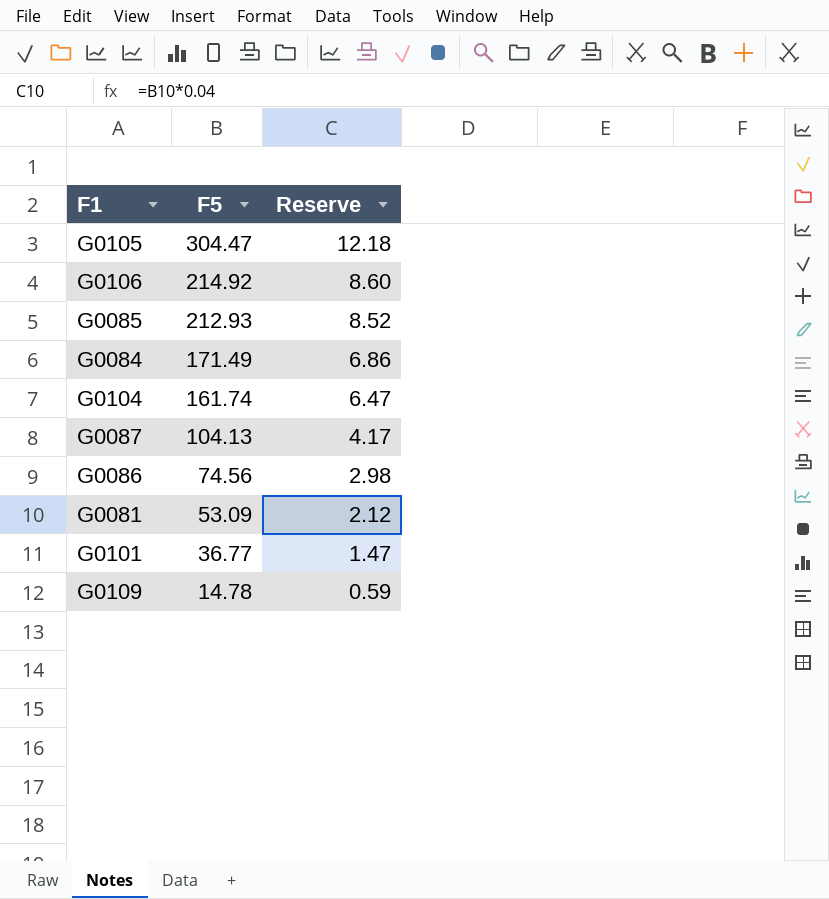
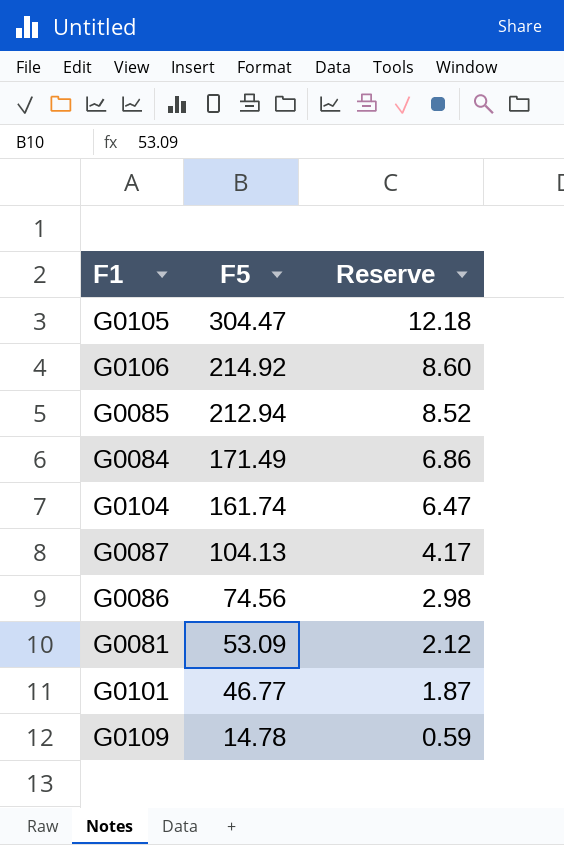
G0085 | F5: 212.93 -> 212.94
G0101 | F5: 36.77 -> 46.77
G0101 | Reserve: 1.47 -> 1.87

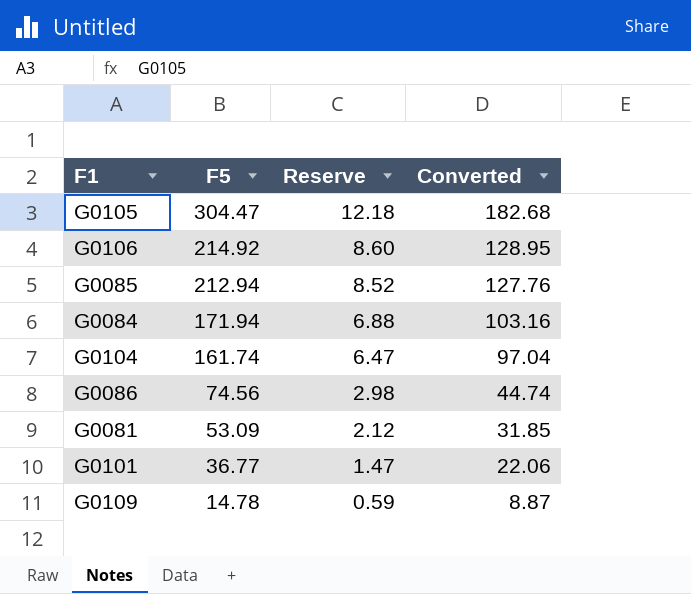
column Converted | formula: none -> [F5] * 0.6
row G0087: 104.13 | 4.17 -> none
G0084 | F5: 171.49 -> 171.94
G0084 | Reserve: 6.86 -> 6.88
G0101 | F5: 46.77 -> 36.77
G0101 | Reserve: 1.87 -> 1.47

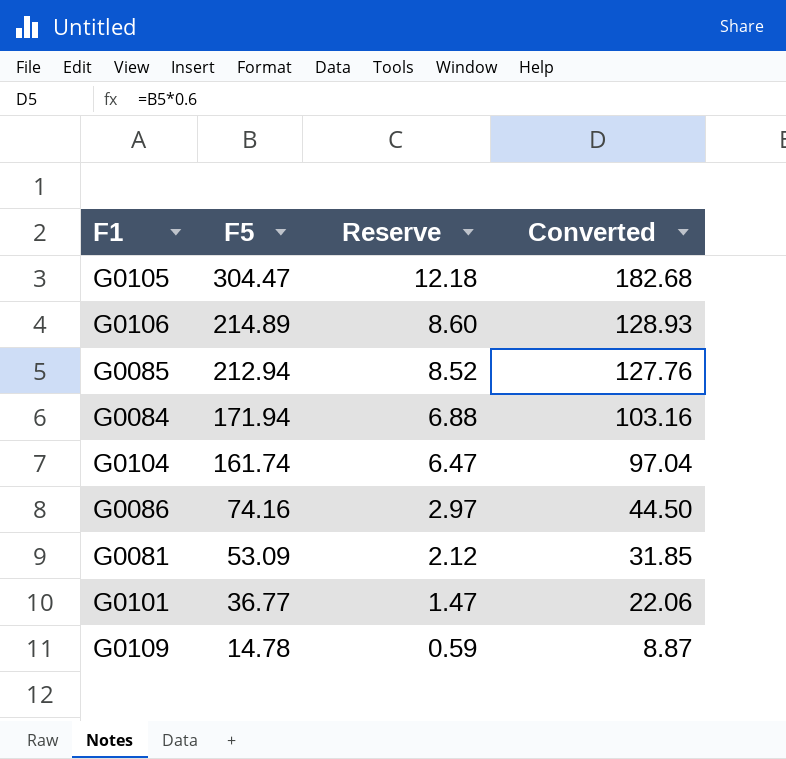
G0106 | F5: 214.92 -> 214.89
G0106 | Converted: 128.95 -> 128.93
G0086 | F5: 74.56 -> 74.16
G0086 | Reserve: 2.98 -> 2.97
G0086 | Converted: 44.74 -> 44.50

